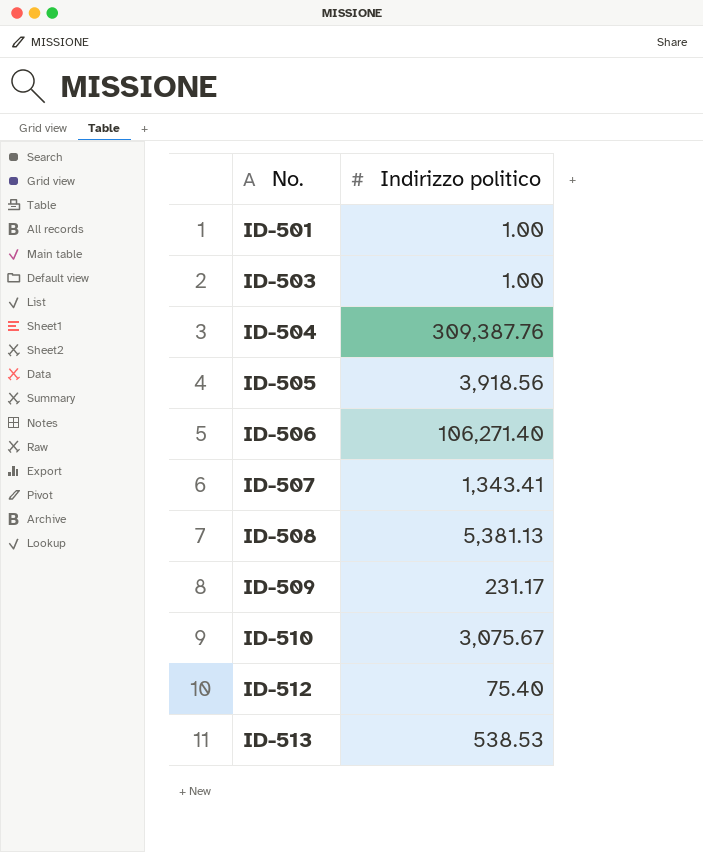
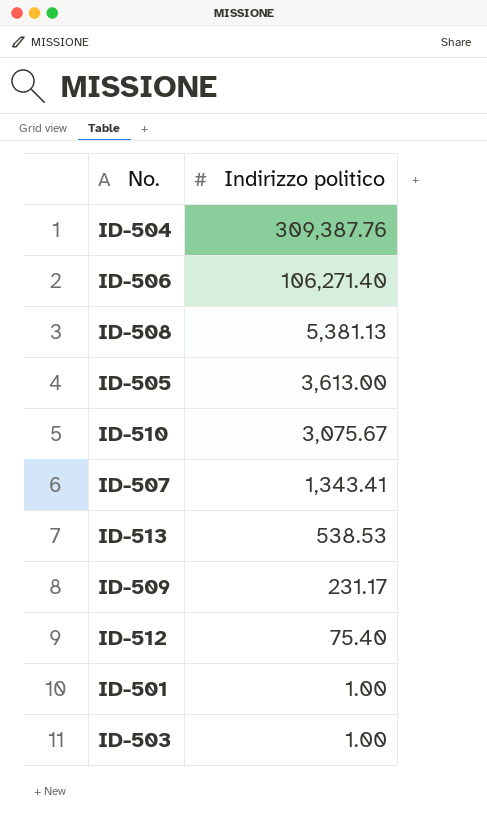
row order: No. ascending -> Indirizzo politico descending
ID-505 | Indirizzo politico: 3,918.56 -> 3,613.00

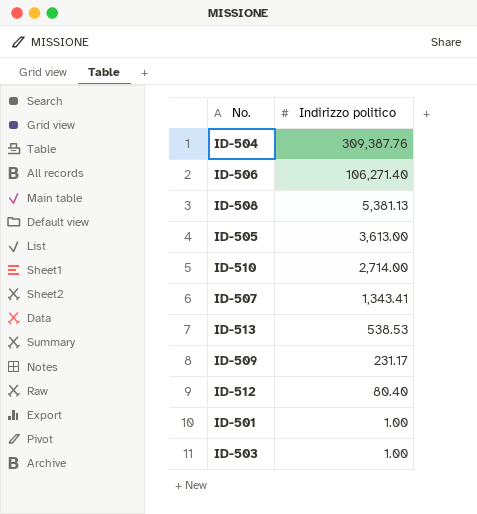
ID-510 | Indirizzo politico: 3,075.67 -> 2,714.00
ID-512 | Indirizzo politico: 75.40 -> 80.40

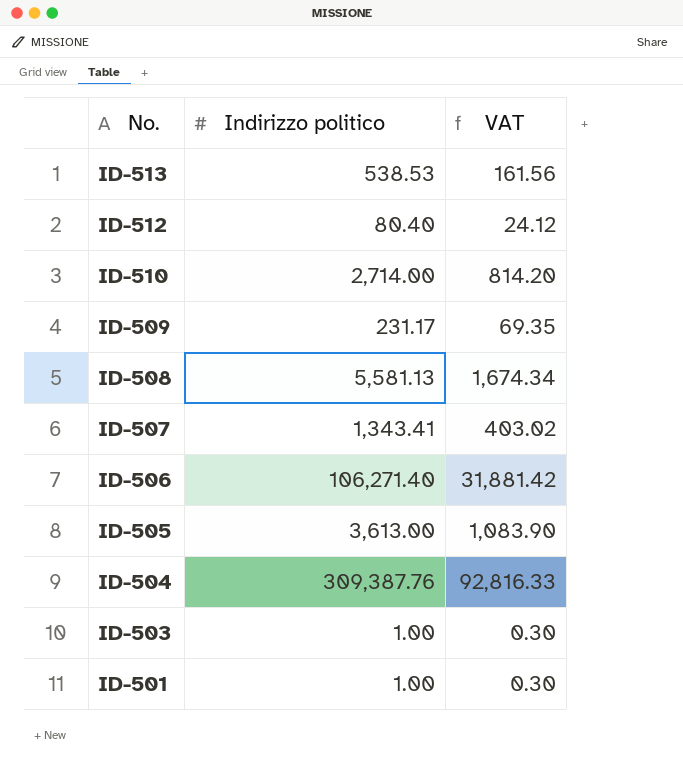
row order: Indirizzo politico descending -> No. descending
column VAT | formula: none -> [Indirizzo politico] * 0.3
ID-508 | Indirizzo politico: 5,381.13 -> 5,581.13

